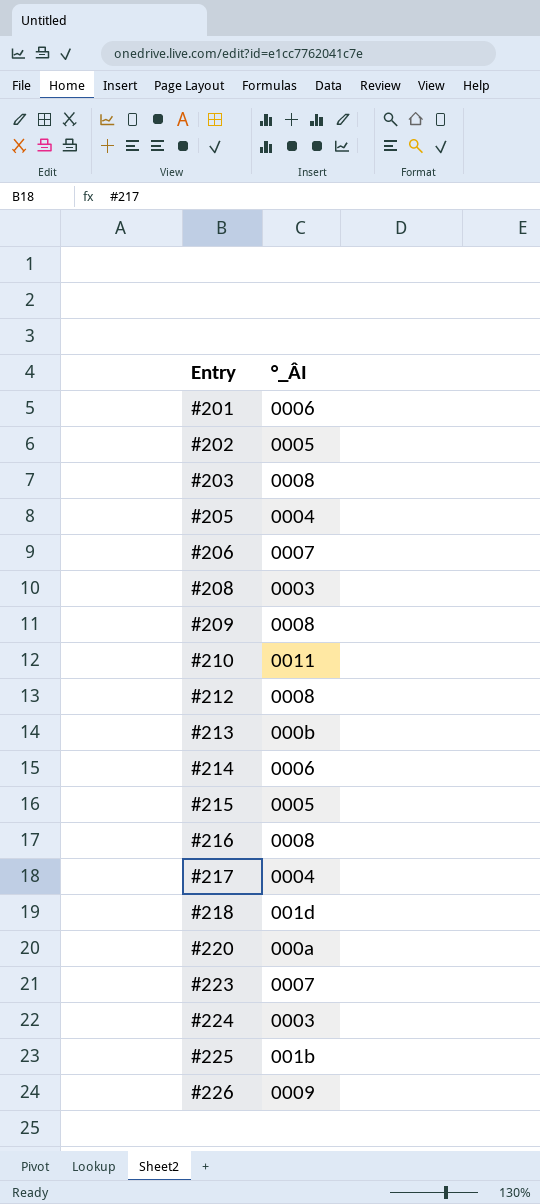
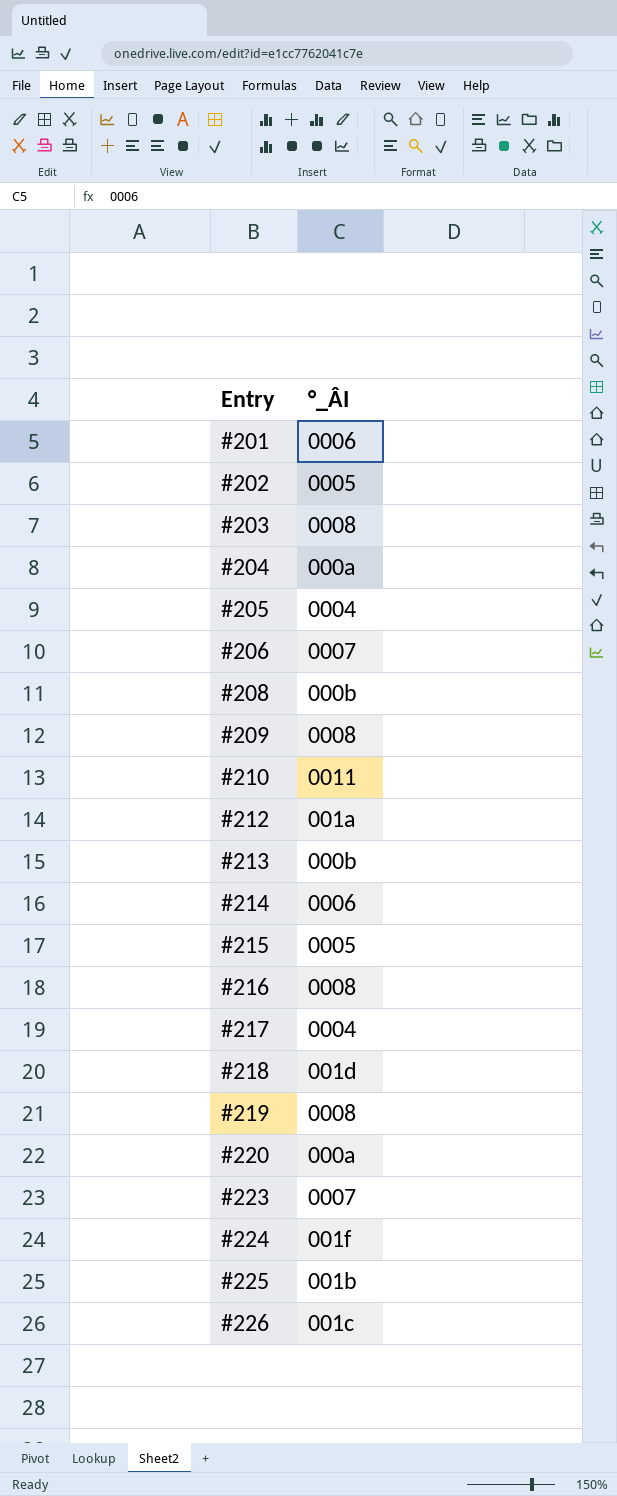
row #204: none -> 000a
#208 | °_ÂI: 0003 -> 000b
#212 | °_ÂI: 0008 -> 001a
row #219: none -> 0008
#224 | °_ÂI: 0003 -> 001f
#226 | °_ÂI: 0009 -> 001c

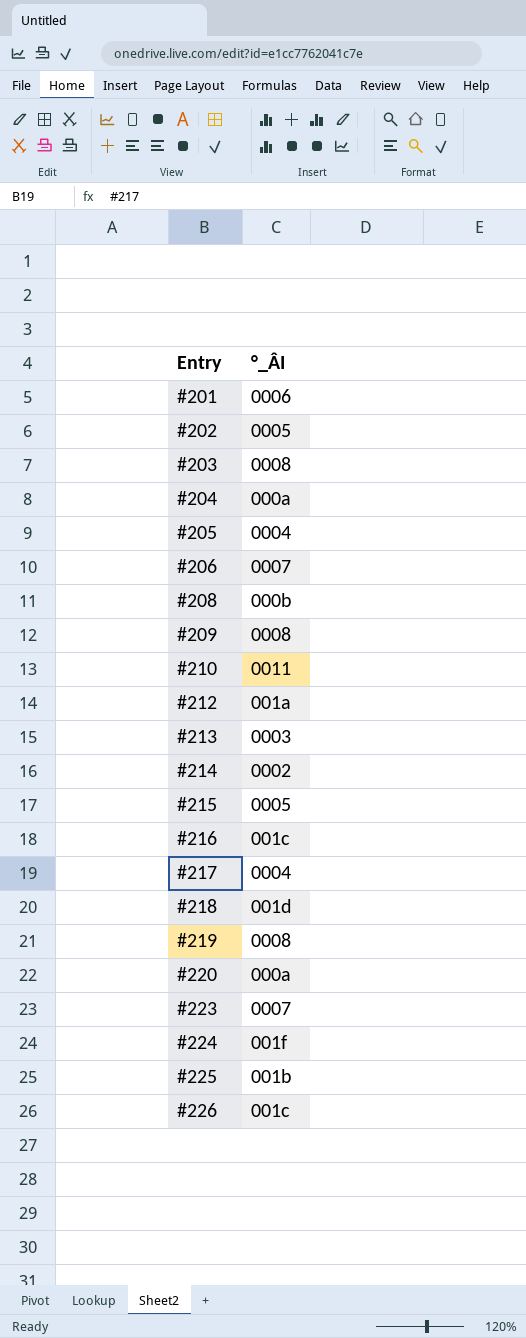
#213 | °_ÂI: 000b -> 0003
#214 | °_ÂI: 0006 -> 0002
#216 | °_ÂI: 0008 -> 001c

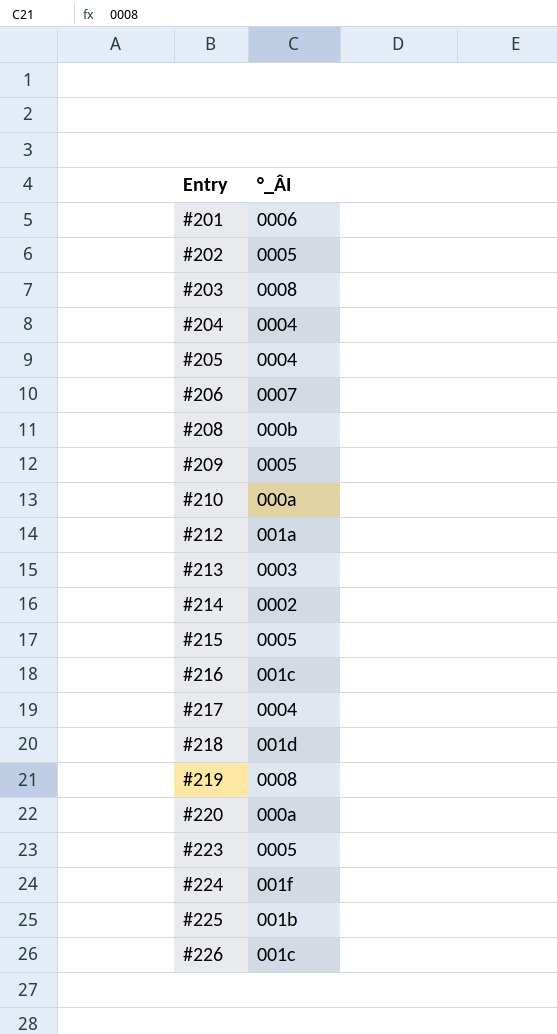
#204 | °_ÂI: 000a -> 0004
#209 | °_ÂI: 0008 -> 0005
#210 | °_ÂI: 0011 -> 000a
#223 | °_ÂI: 0007 -> 0005

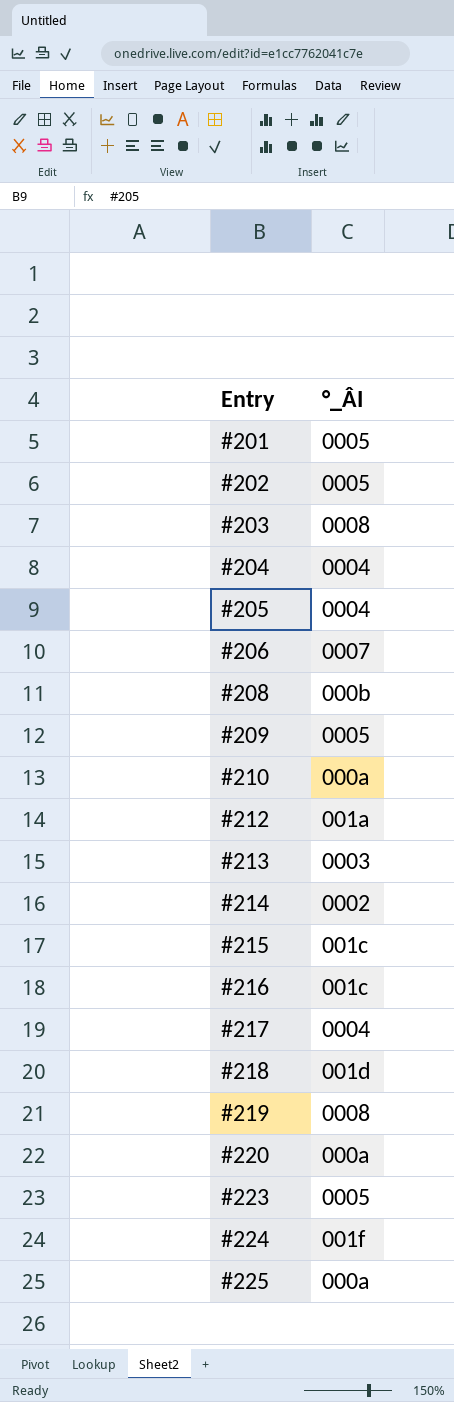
row #226: 001c -> none
#201 | °_ÂI: 0006 -> 0005
#215 | °_ÂI: 0005 -> 001c
#225 | °_ÂI: 001b -> 000a

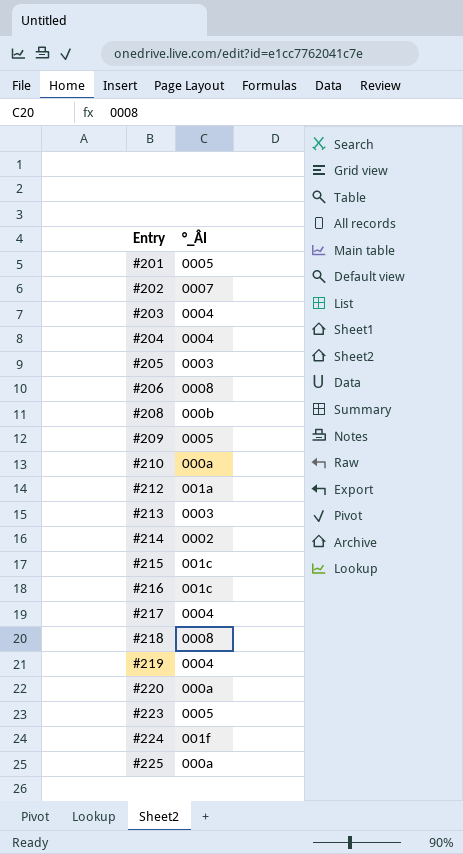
#202 | °_ÂI: 0005 -> 0007
#203 | °_ÂI: 0008 -> 0004
#205 | °_ÂI: 0004 -> 0003
#206 | °_ÂI: 0007 -> 0008
#218 | °_ÂI: 001d -> 0008
#219 | °_ÂI: 0008 -> 0004

